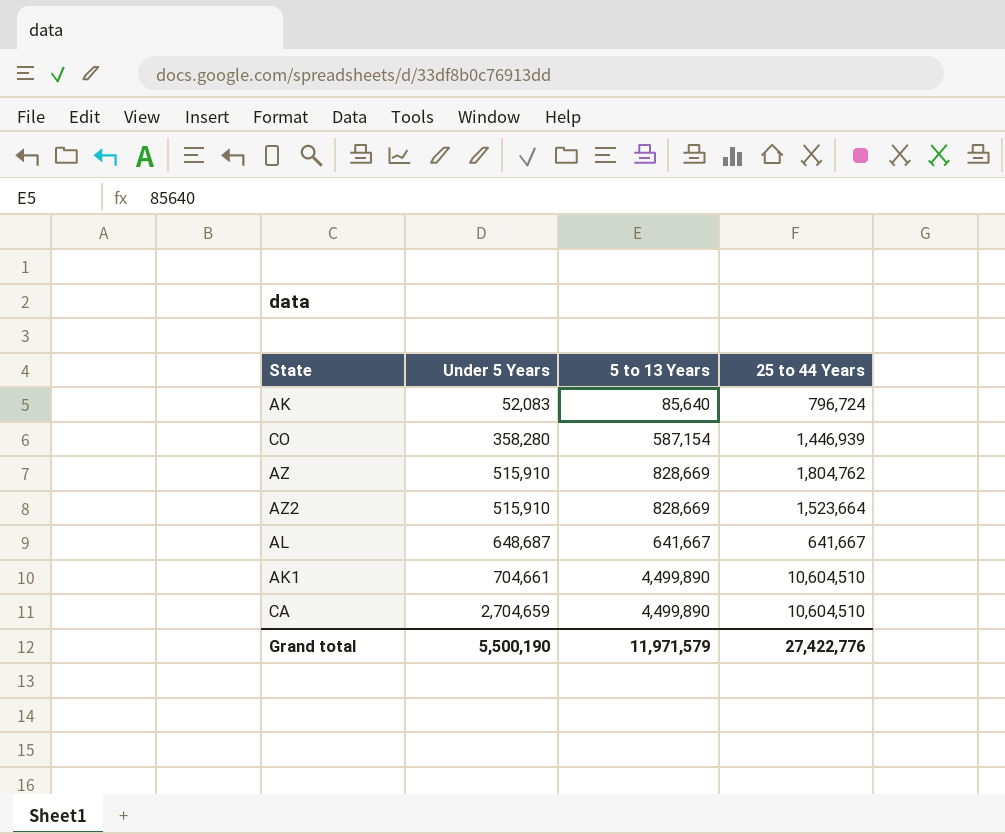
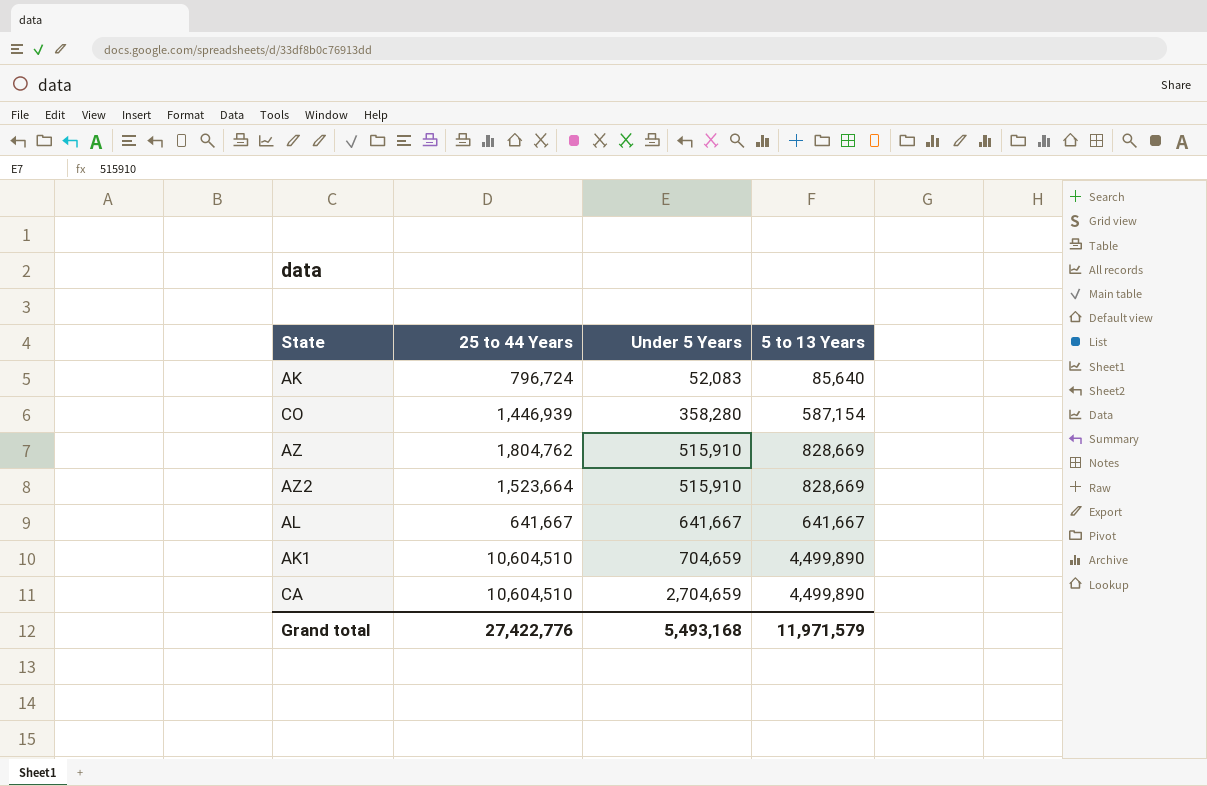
column 25 to 44 Years | position: 4 -> 2
AL | Under 5 Years: 648,687 -> 641,667
AK1 | Under 5 Years: 704,661 -> 704,659
Grand total | Under 5 Years: 5,500,190 -> 5,493,168

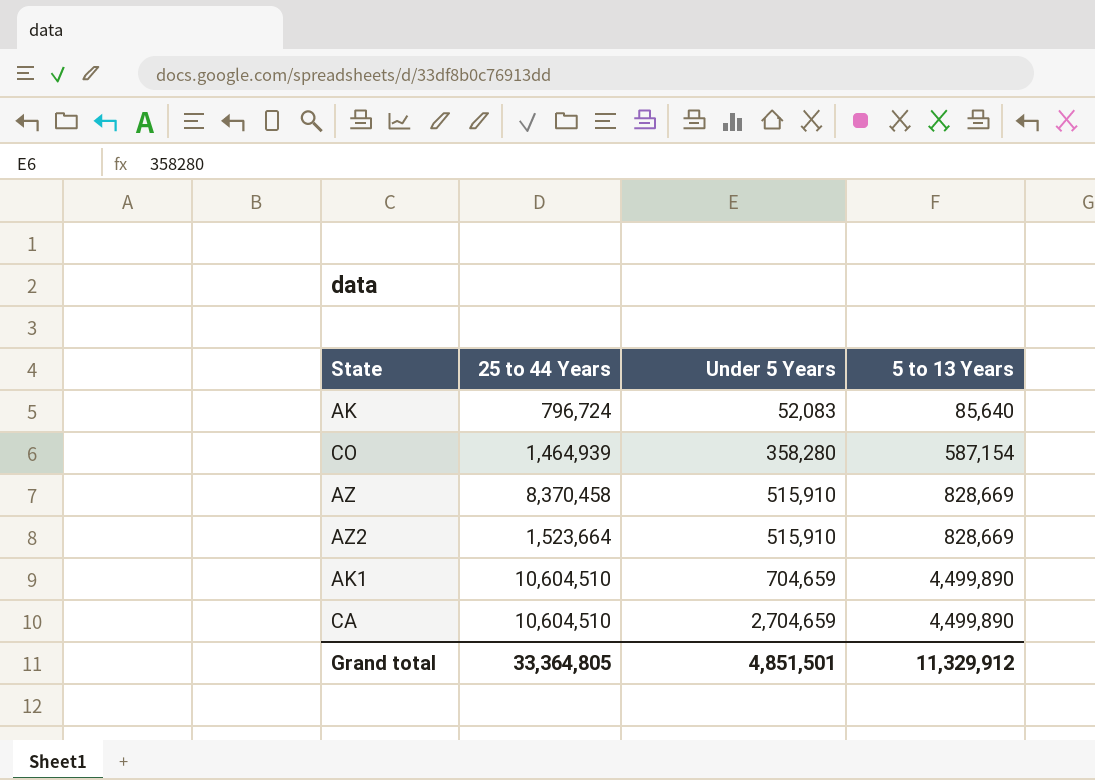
row AL: 641,667 | 641,667 | 641,667 -> none
CO | 25 to 44 Years: 1,446,939 -> 1,464,939
AZ | 25 to 44 Years: 1,804,762 -> 8,370,458
Grand total | 25 to 44 Years: 27,422,776 -> 33,364,805
Grand total | Under 5 Years: 5,493,168 -> 4,851,501
Grand total | 5 to 13 Years: 11,971,579 -> 11,329,912

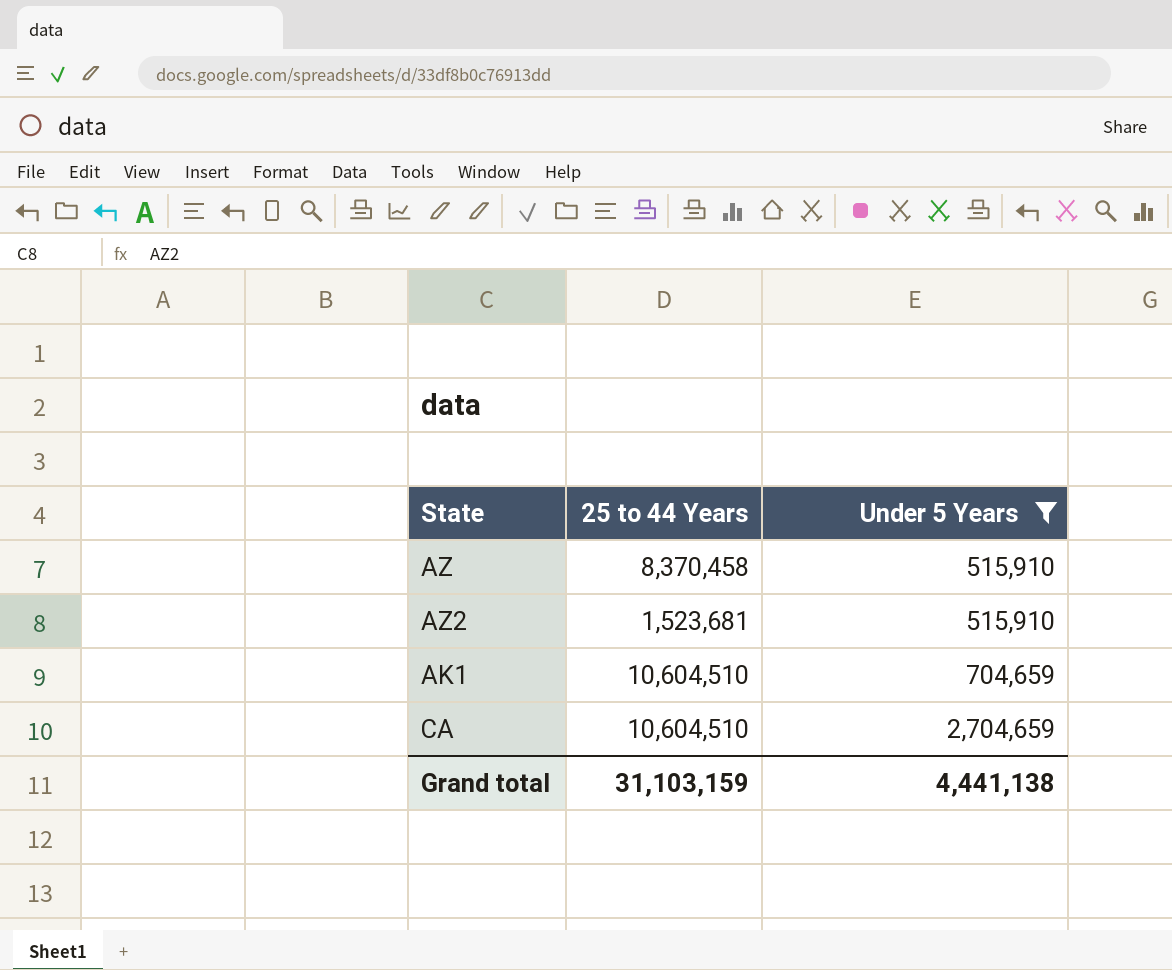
filter: none -> Under 5 Years >= 515,910
column 5 to 13 Years | position: 4 -> none
AZ2 | 25 to 44 Years: 1,523,664 -> 1,523,681
Grand total | 25 to 44 Years: 33,364,805 -> 31,103,159
Grand total | Under 5 Years: 4,851,501 -> 4,441,138

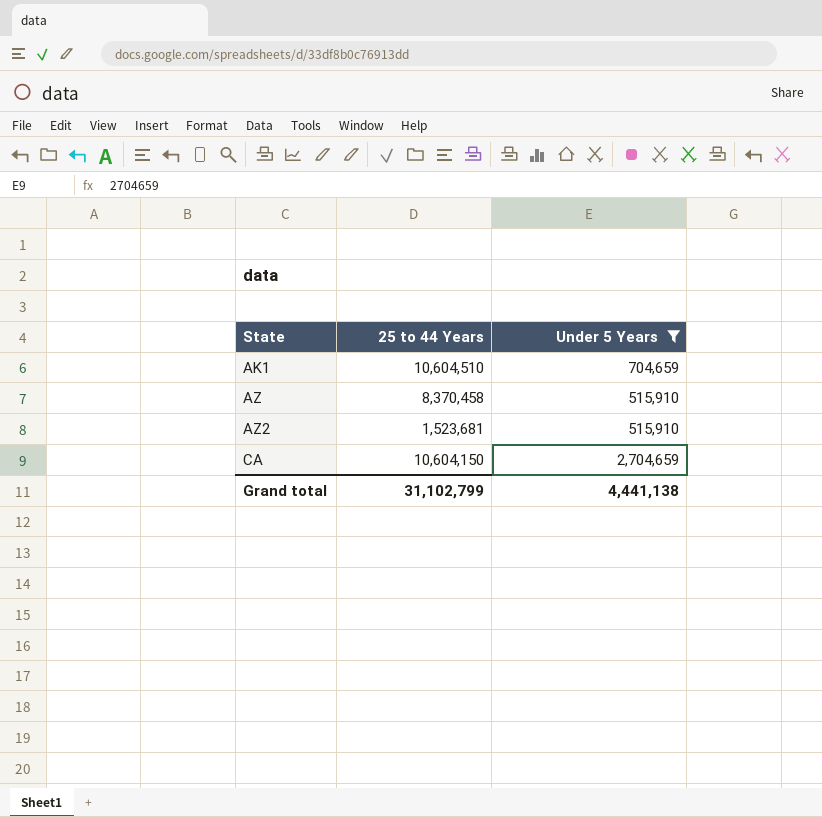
row order: Under 5 Years ascending -> State ascending
CA | 25 to 44 Years: 10,604,510 -> 10,604,150
Grand total | 25 to 44 Years: 31,103,159 -> 31,102,799

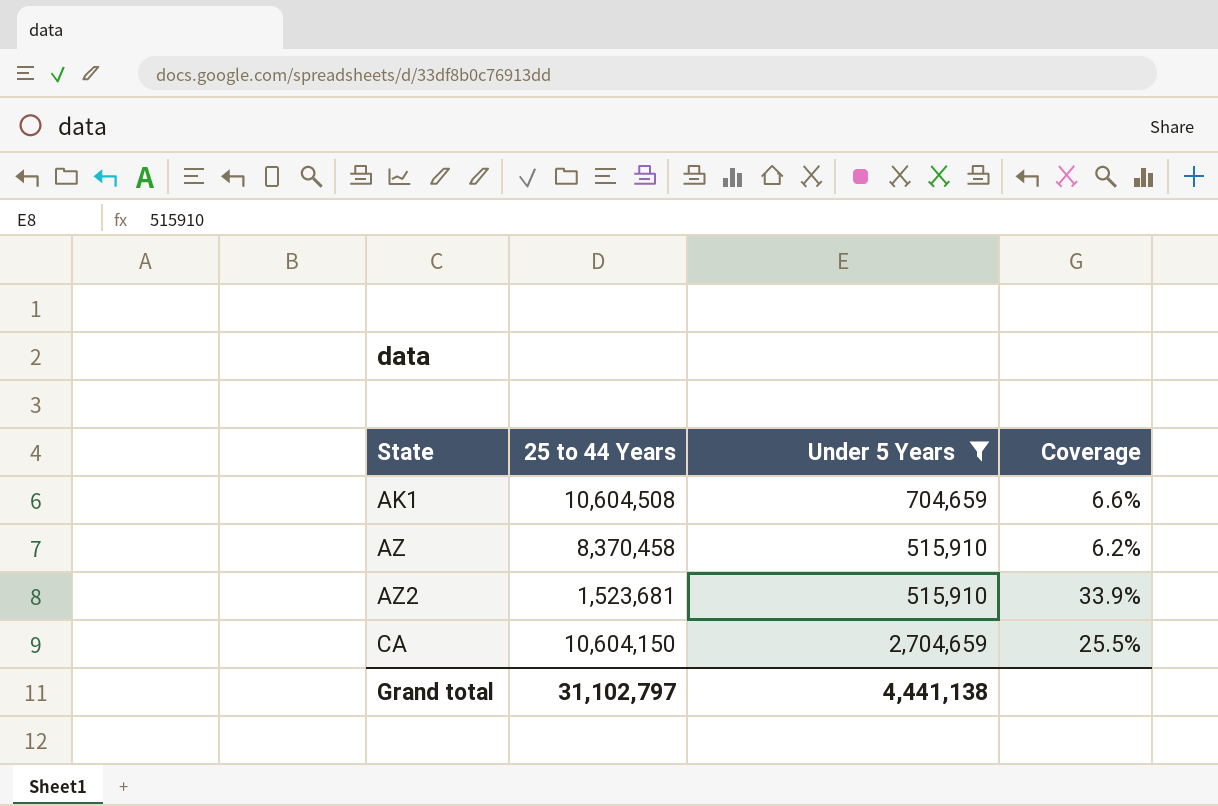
column Coverage | formula: none -> [Under 5 Years] / [25 to 44 Years]
AK1 | 25 to 44 Years: 10,604,510 -> 10,604,508
Grand total | 25 to 44 Years: 31,102,799 -> 31,102,797

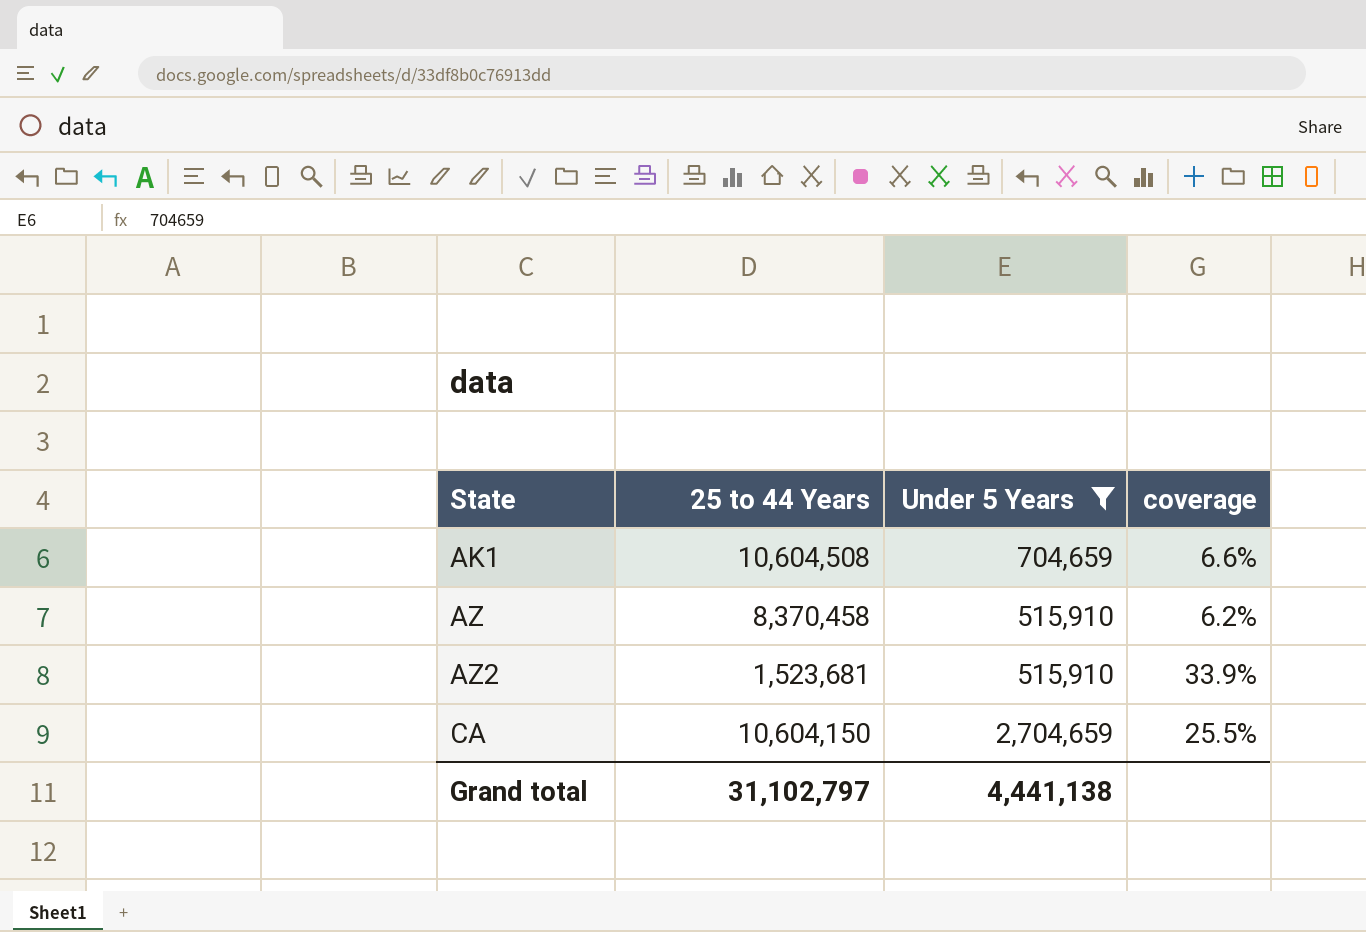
column name: Coverage -> coverage

